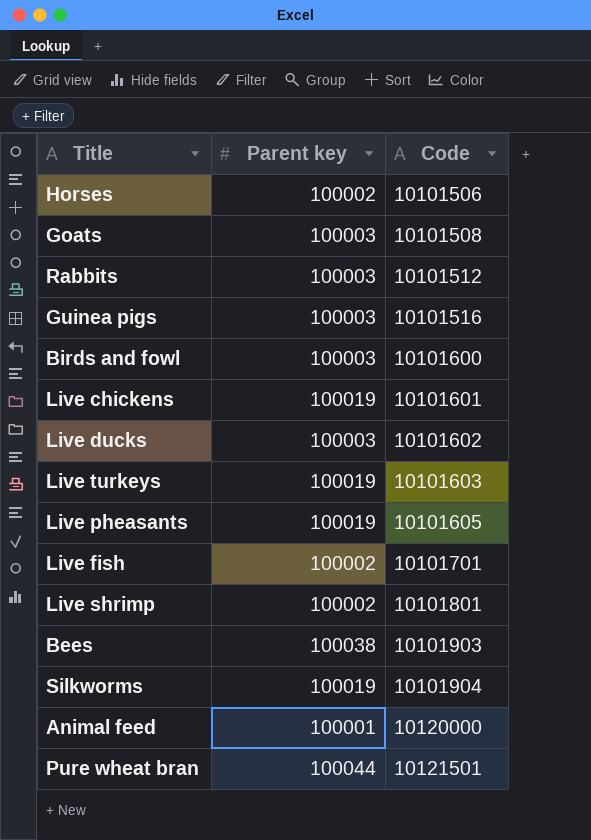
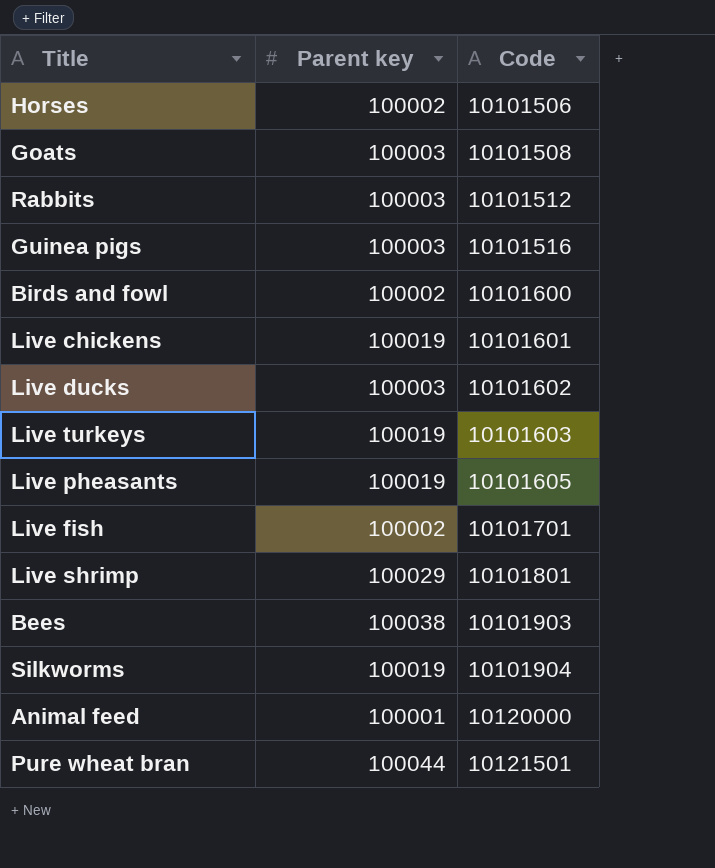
Birds and fowl | Parent key: 100003 -> 100002
Live shrimp | Parent key: 100002 -> 100029

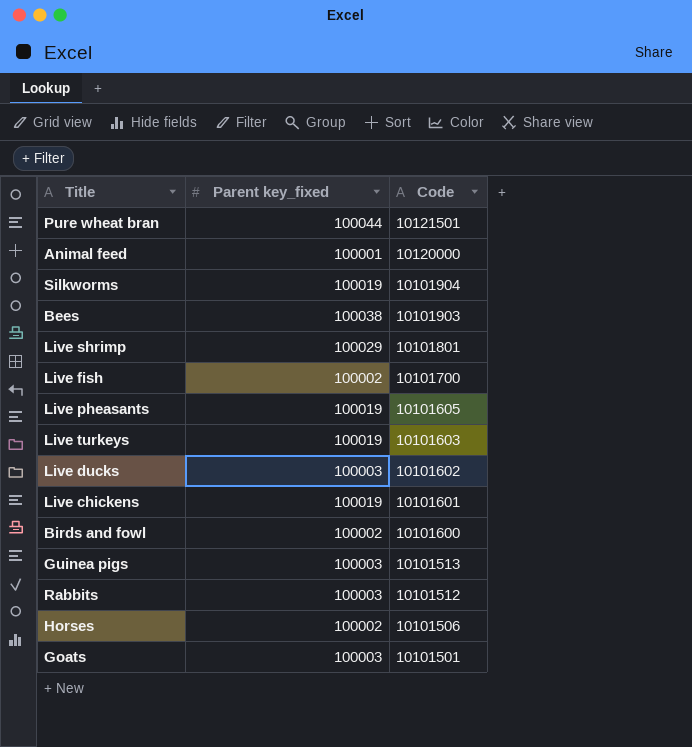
row order: Code ascending -> Code descending
column name: Parent key -> Parent key_fixed
Live fish | Code: 10101701 -> 10101700
Guinea pigs | Code: 10101516 -> 10101513
Goats | Code: 10101508 -> 10101501

